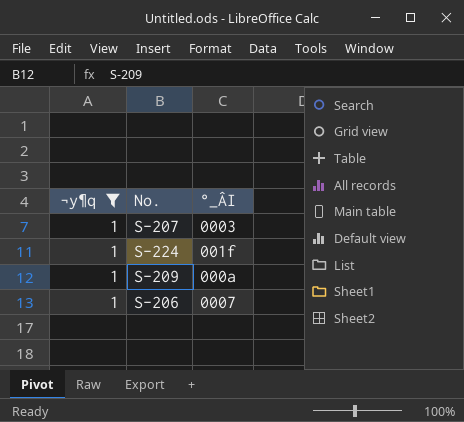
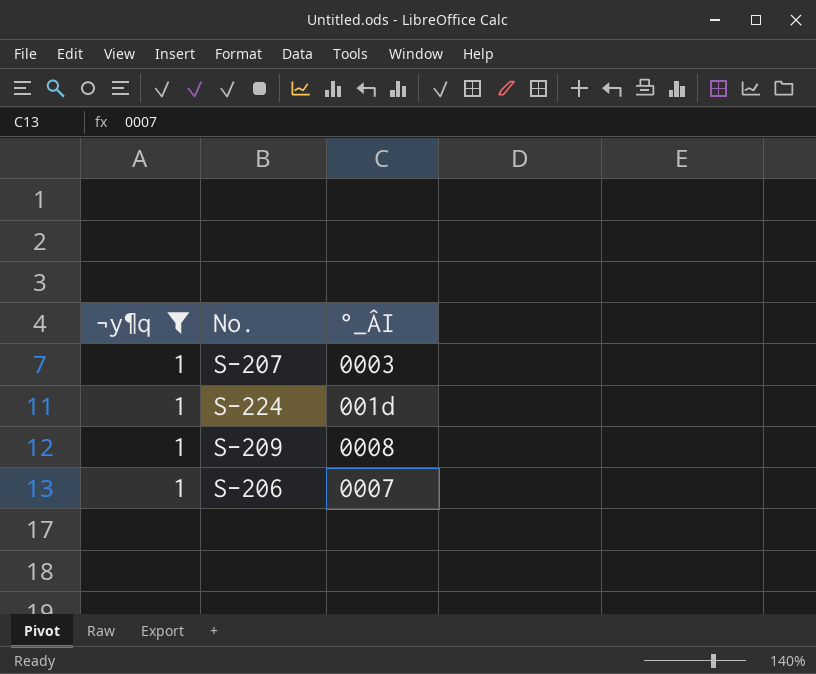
S-224 | °_ÂI: 001f -> 001d
S-209 | °_ÂI: 000a -> 0008

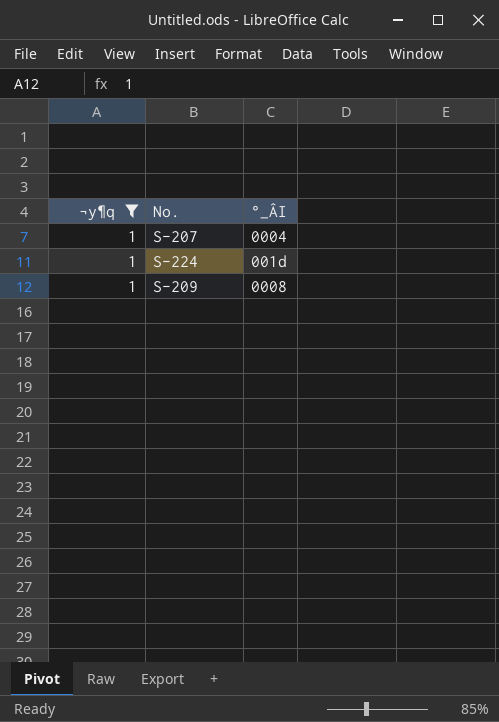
row S-206: 1 | 0007 -> none
S-207 | °_ÂI: 0003 -> 0004

